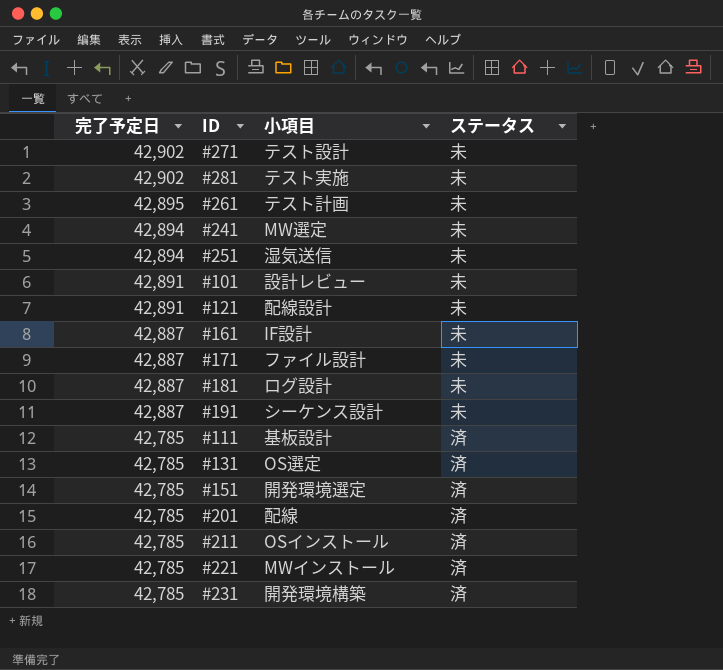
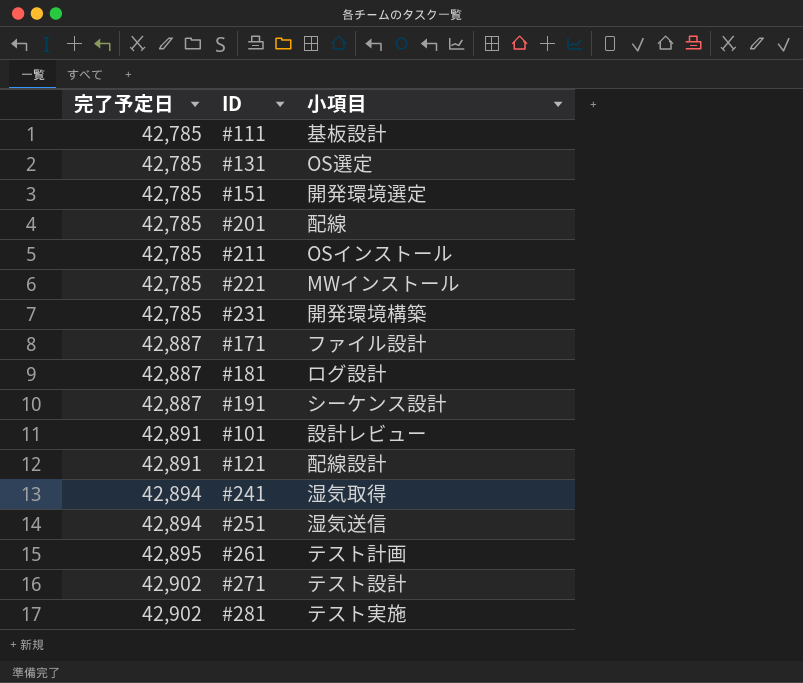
row order: 完了予定日 descending -> 完了予定日 ascending
column ステータス | position: 4 -> none
row #161: 42,887 | IF設計 | 未 -> none
#241 | 小項目: MW選定 -> 湿気取得

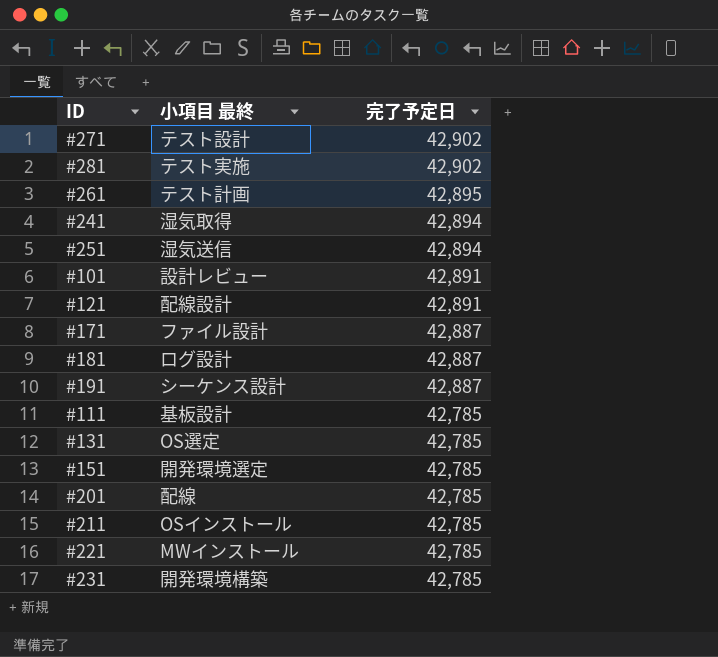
row order: 完了予定日 ascending -> 完了予定日 descending
column name: 小項目 -> 小項目 最終
column 完了予定日 | position: 1 -> 3

